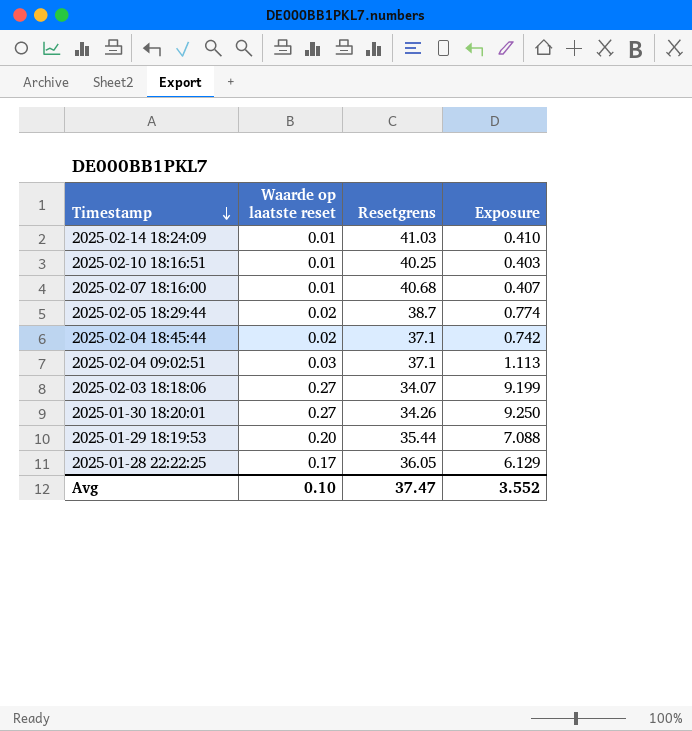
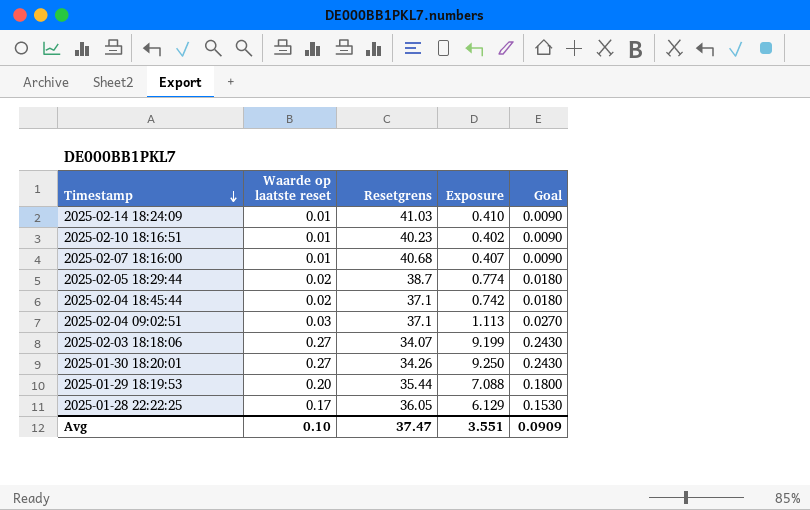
column Goal | formula: none -> [Waarde op laatste reset] * 0.9
2025-02-10 18:16:51 | Resetgrens: 40.25 -> 40.23
2025-02-10 18:16:51 | Exposure: 0.403 -> 0.402
Avg | Exposure: 3.552 -> 3.551

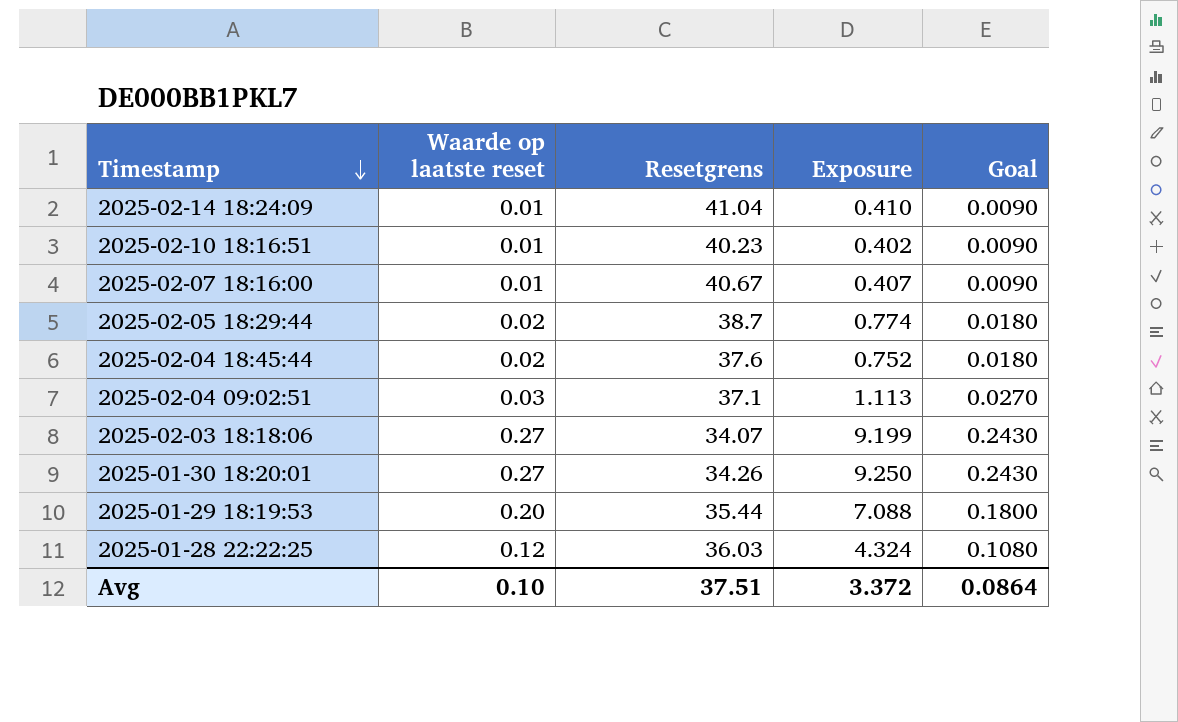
2025-02-14 18:24:09 | Resetgrens: 41.03 -> 41.04
2025-02-07 18:16:00 | Resetgrens: 40.68 -> 40.67
2025-02-04 18:45:44 | Resetgrens: 37.1 -> 37.6
2025-02-04 18:45:44 | Exposure: 0.742 -> 0.752
2025-01-28 22:22:25 | Waarde op laatste reset: 0.17 -> 0.12
2025-01-28 22:22:25 | Resetgrens: 36.05 -> 36.03
2025-01-28 22:22:25 | Exposure: 6.129 -> 4.324
2025-01-28 22:22:25 | Goal: 0.1530 -> 0.1080
Avg | Resetgrens: 37.47 -> 37.51
Avg | Exposure: 3.551 -> 3.372
Avg | Goal: 0.0909 -> 0.0864

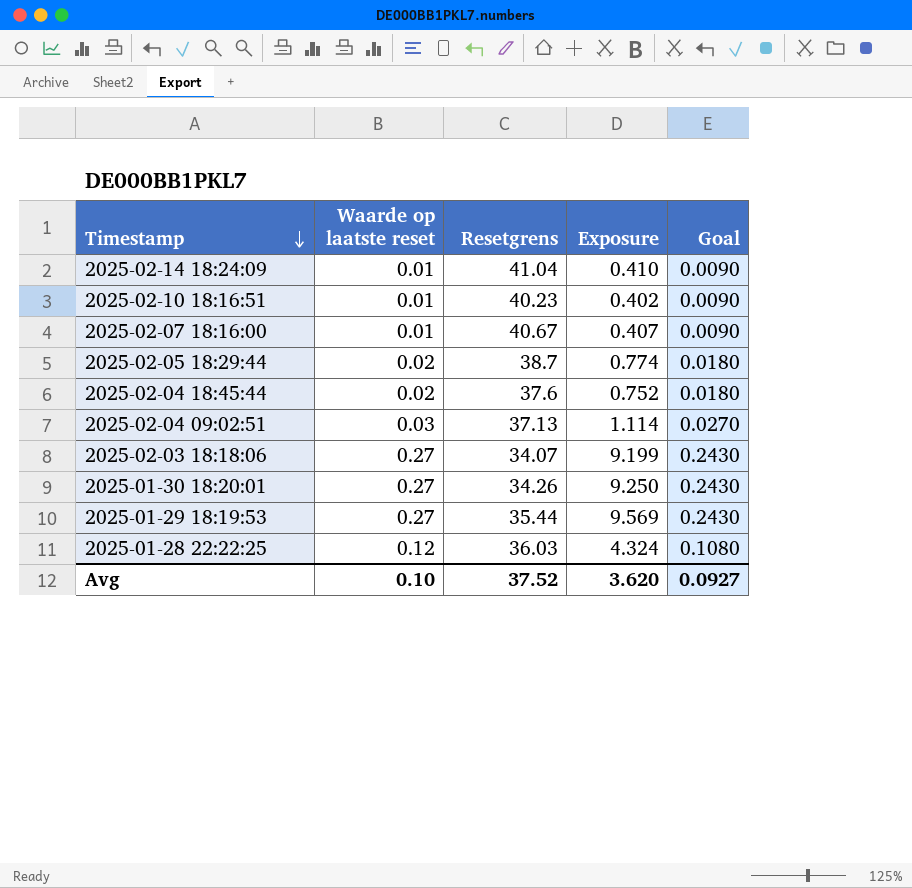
2025-02-04 09:02:51 | Resetgrens: 37.1 -> 37.13
2025-02-04 09:02:51 | Exposure: 1.113 -> 1.114
2025-01-29 18:19:53 | Waarde op laatste reset: 0.20 -> 0.27
2025-01-29 18:19:53 | Exposure: 7.088 -> 9.569
2025-01-29 18:19:53 | Goal: 0.1800 -> 0.2430
Avg | Resetgrens: 37.51 -> 37.52
Avg | Exposure: 3.372 -> 3.620
Avg | Goal: 0.0864 -> 0.0927

